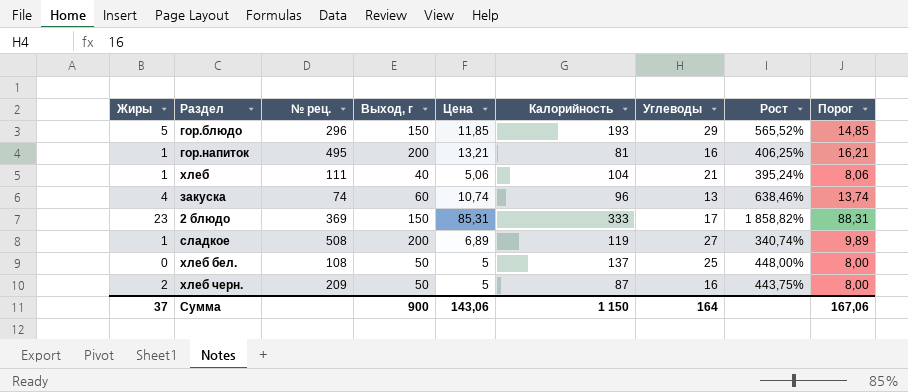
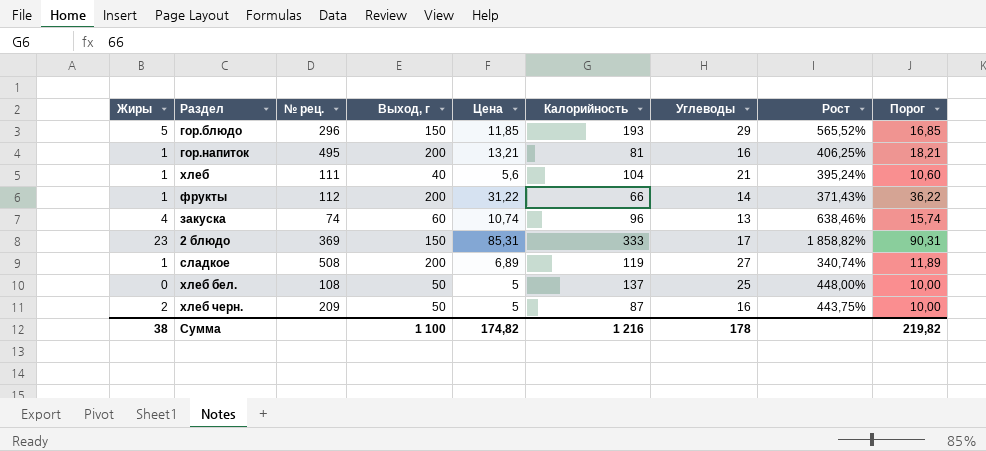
column Порог | formula: [Цена] + 3 -> [Цена] + 5
хлеб | Цена: 5,06 -> 5,6
row фрукты: none -> 1 | 112 | 200 | 31,22 | 66 | 14 | 371,43% | 36,22
Сумма | Жиры: 37 -> 38
Сумма | Выход, г: 900 -> 1 100
Сумма | Цена: 143,06 -> 174,82
Сумма | Калорийность: 1 150 -> 1 216
Сумма | Углеводы: 164 -> 178
Сумма | Порог: 167,06 -> 219,82

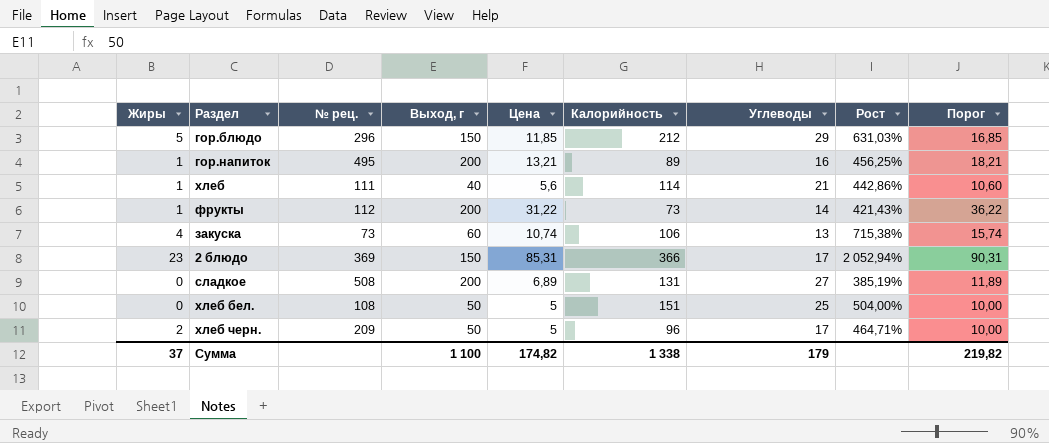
гор.блюдо | Калорийность: 193 -> 212
гор.блюдо | Рост: 565,52% -> 631,03%
гор.напиток | Калорийность: 81 -> 89
гор.напиток | Рост: 406,25% -> 456,25%
хлеб | Калорийность: 104 -> 114
хлеб | Рост: 395,24% -> 442,86%
фрукты | Калорийность: 66 -> 73
фрукты | Рост: 371,43% -> 421,43%
закуска | № рец.: 74 -> 73
закуска | Калорийность: 96 -> 106
закуска | Рост: 638,46% -> 715,38%
2 блюдо | Калорийность: 333 -> 366
2 блюдо | Рост: 1 858,82% -> 2 052,94%
сладкое | Жиры: 1 -> 0
сладкое | Калорийность: 119 -> 131
сладкое | Рост: 340,74% -> 385,19%
хлеб бел. | Калорийность: 137 -> 151
хлеб бел. | Рост: 448,00% -> 504,00%
хлеб черн. | Калорийность: 87 -> 96
хлеб черн. | Углеводы: 16 -> 17
хлеб черн. | Рост: 443,75% -> 464,71%
Сумма | Жиры: 38 -> 37
Сумма | Калорийность: 1 216 -> 1 338
Сумма | Углеводы: 178 -> 179

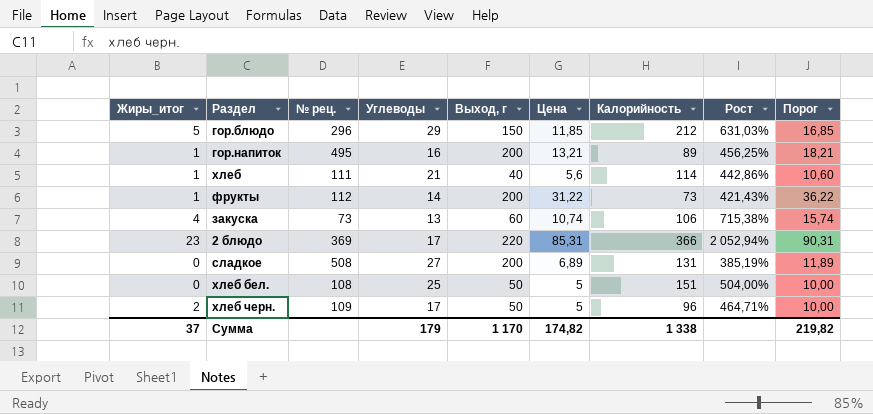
column name: Жиры -> Жиры_итог
column Углеводы | position: 7 -> 4
2 блюдо | Выход, г: 150 -> 220
хлеб черн. | № рец.: 209 -> 109
Сумма | Выход, г: 1 100 -> 1 170

